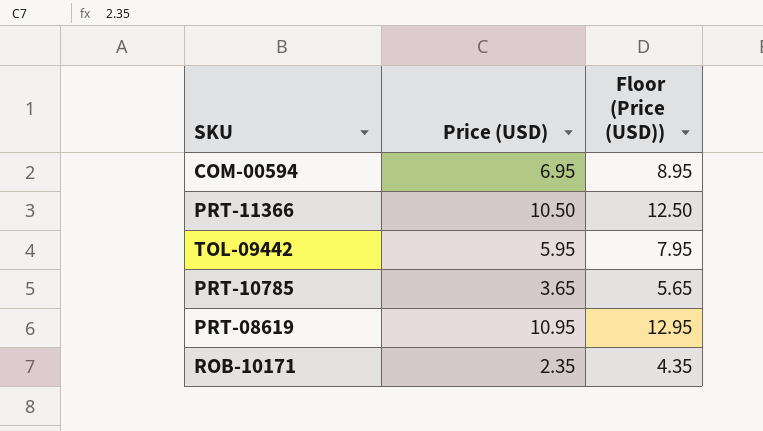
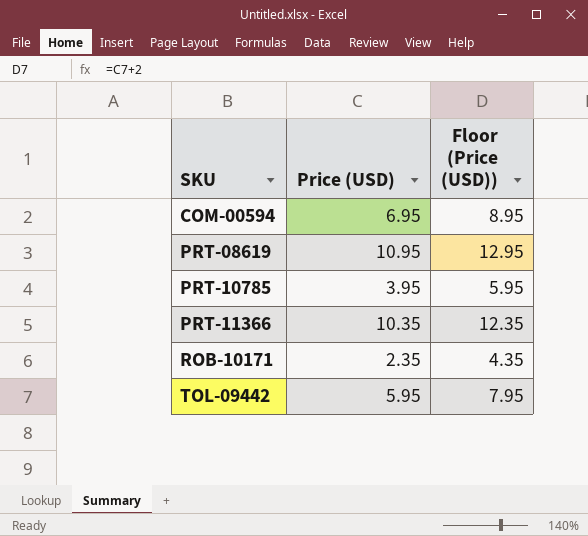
row order: none -> SKU ascending
PRT-10785 | Price (USD): 3.65 -> 3.95
PRT-10785 | Floor (Price (USD)): 5.65 -> 5.95
PRT-11366 | Price (USD): 10.50 -> 10.35
PRT-11366 | Floor (Price (USD)): 12.50 -> 12.35

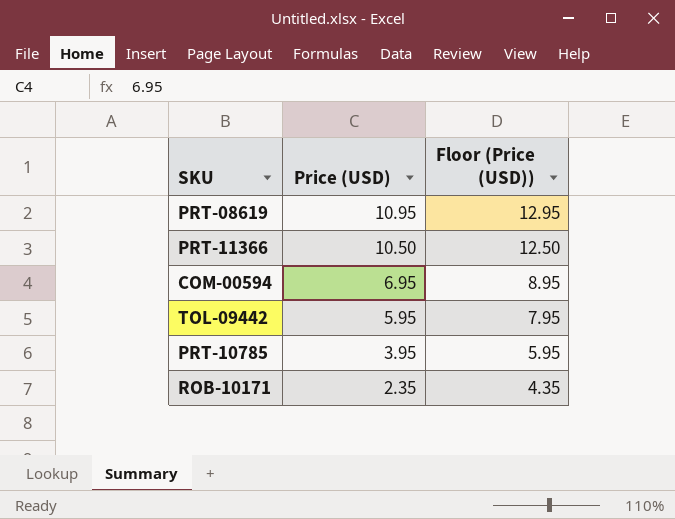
row order: SKU ascending -> Price (USD) descending
PRT-11366 | Price (USD): 10.35 -> 10.50
PRT-11366 | Floor (Price (USD)): 12.35 -> 12.50

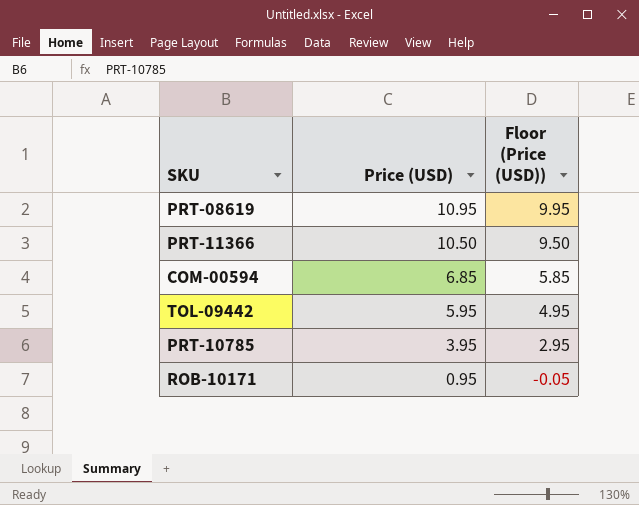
column Floor (Price (USD)) | formula: [Price (USD)] + 2 -> [Price (USD)] - 1
COM-00594 | Price (USD): 6.95 -> 6.85
ROB-10171 | Price (USD): 2.35 -> 0.95

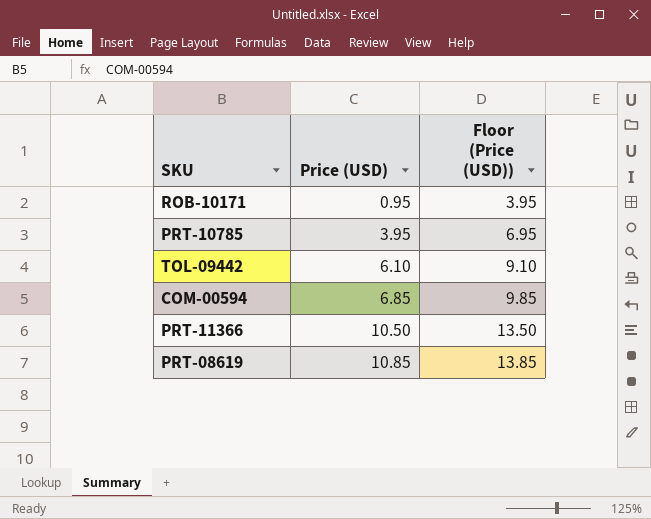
row order: Price (USD) descending -> Price (USD) ascending
column Floor (Price (USD)) | formula: [Price (USD)] - 1 -> [Price (USD)] + 3
TOL-09442 | Price (USD): 5.95 -> 6.10
PRT-08619 | Price (USD): 10.95 -> 10.85

